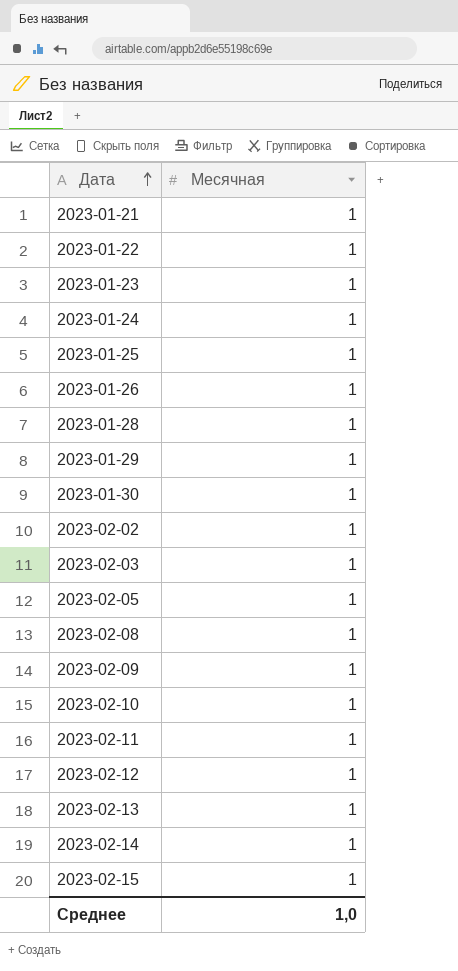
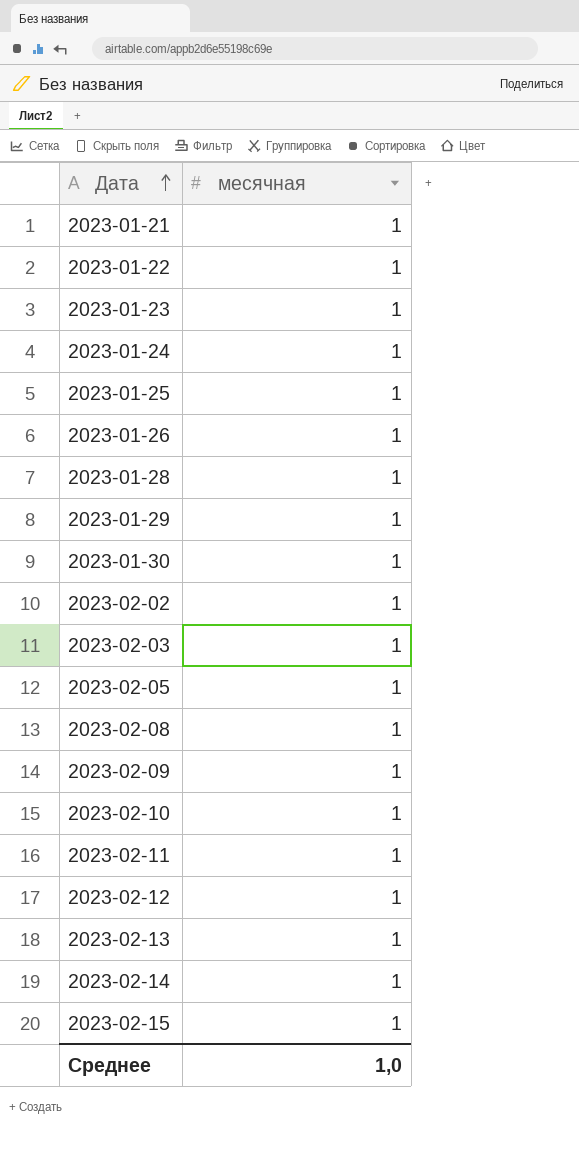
column name: Месячная -> месячная

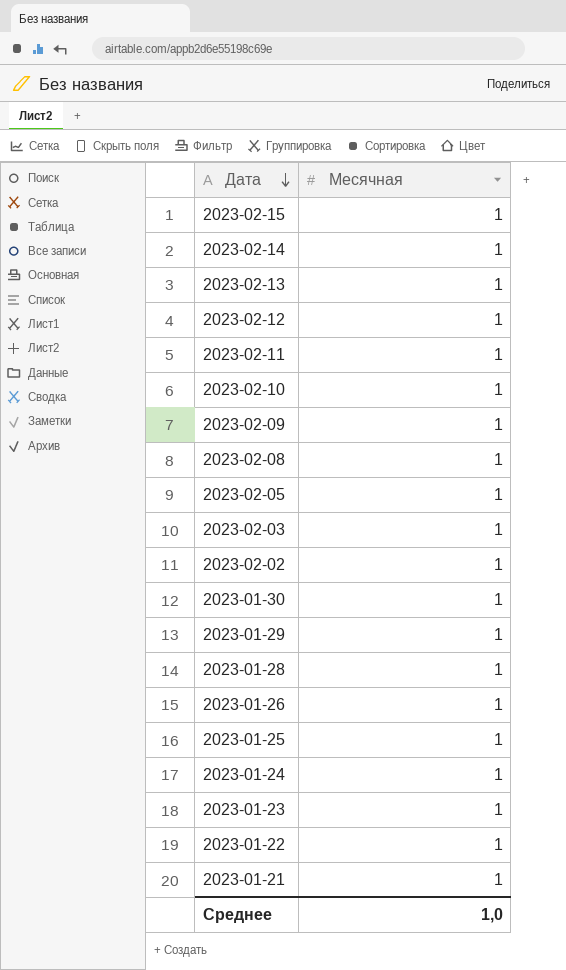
row order: Дата ascending -> Дата descending
column name: месячная -> Месячная

